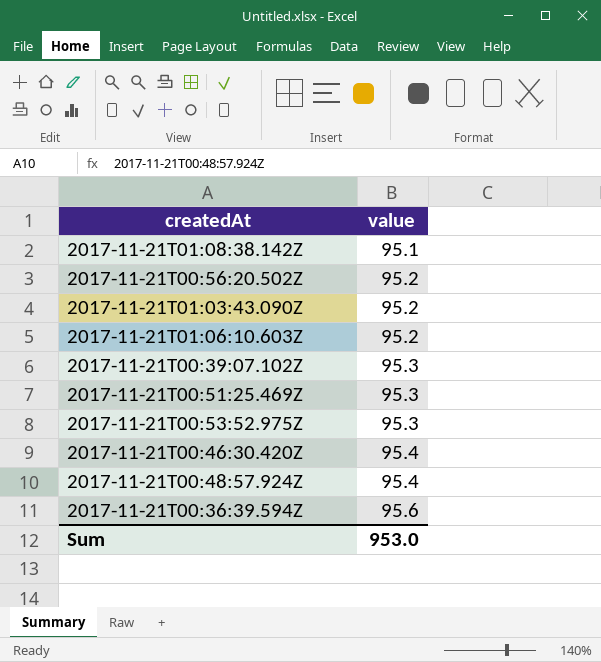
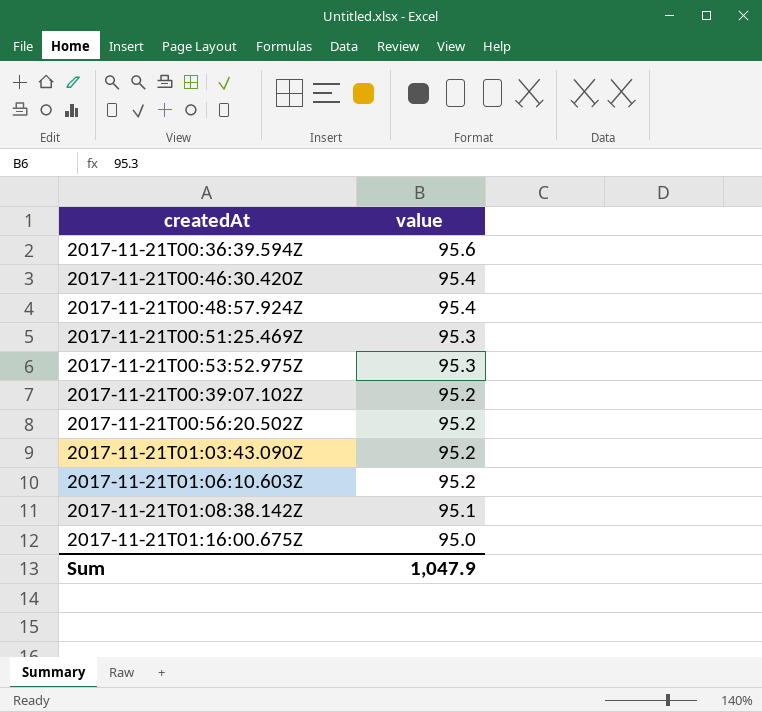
row order: value ascending -> value descending
2017-11-21T00:39:07.102Z | value: 95.3 -> 95.2
row 2017-11-21T01:16:00.675Z: none -> 95.0
Sum | value: 953.0 -> 1,047.9

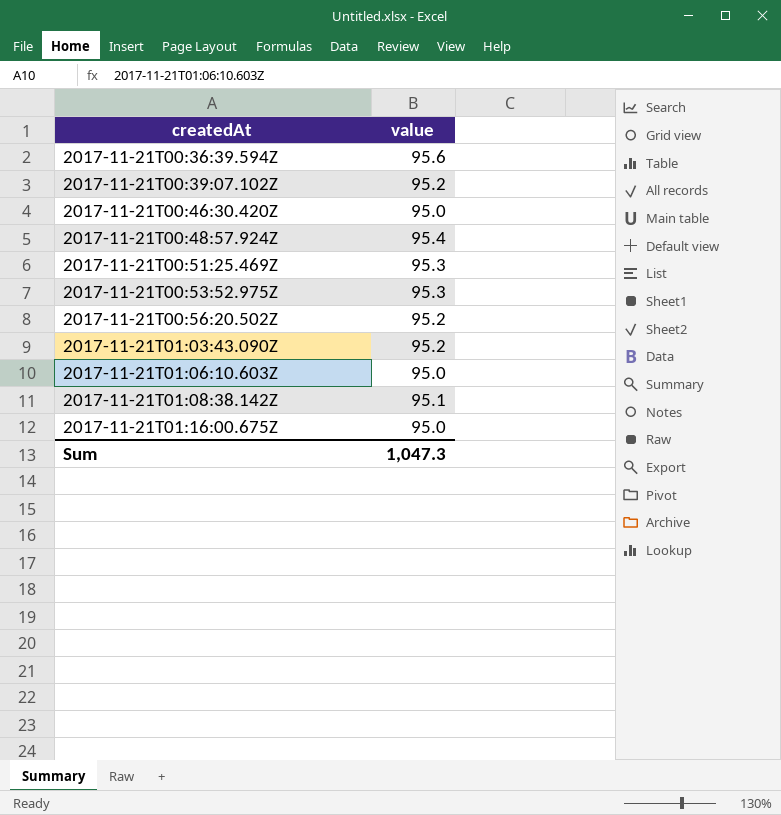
row order: value descending -> createdAt ascending
2017-11-21T00:46:30.420Z | value: 95.4 -> 95.0
2017-11-21T01:06:10.603Z | value: 95.2 -> 95.0
Sum | value: 1,047.9 -> 1,047.3

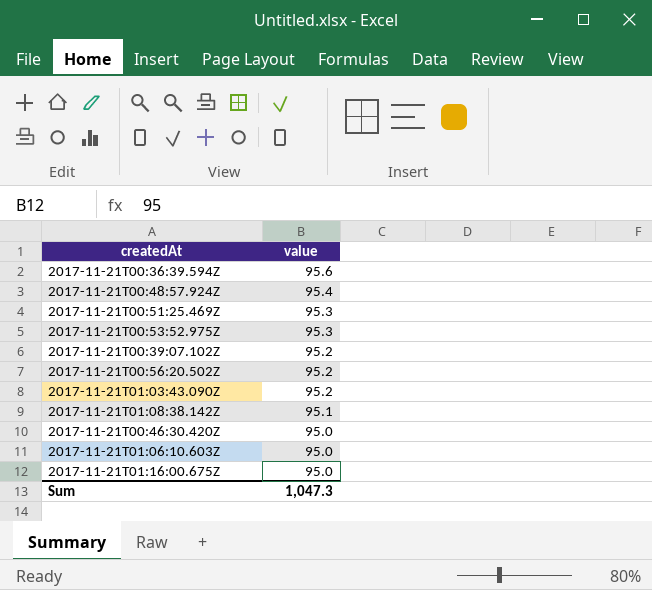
row order: createdAt ascending -> value descending

